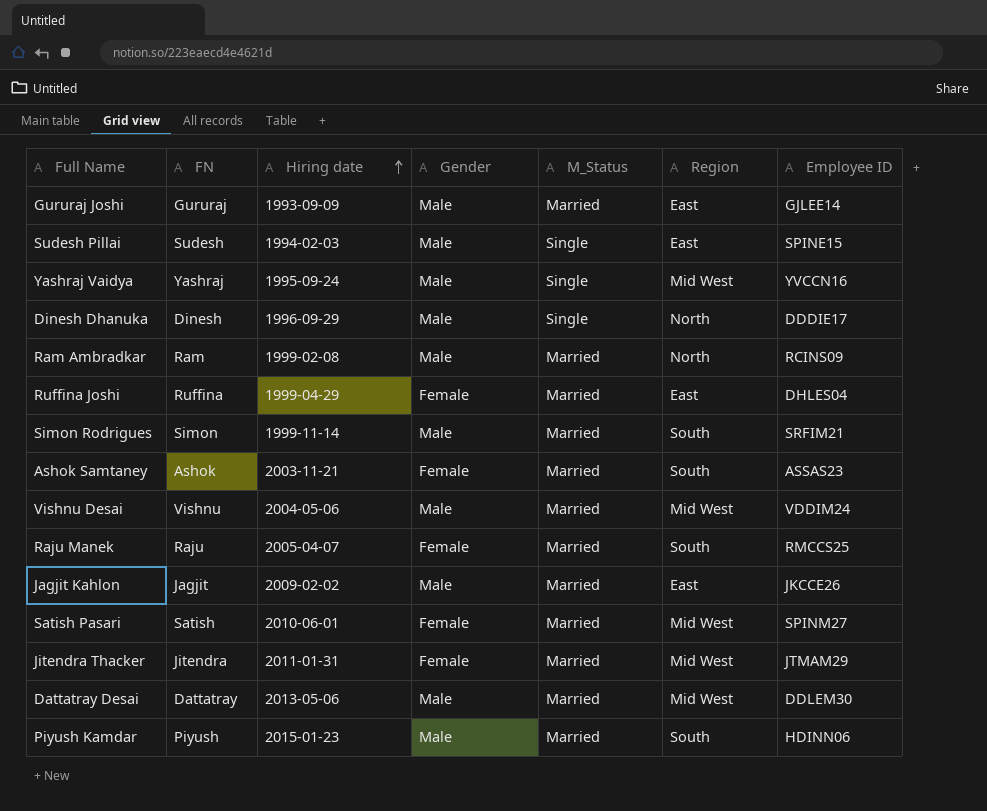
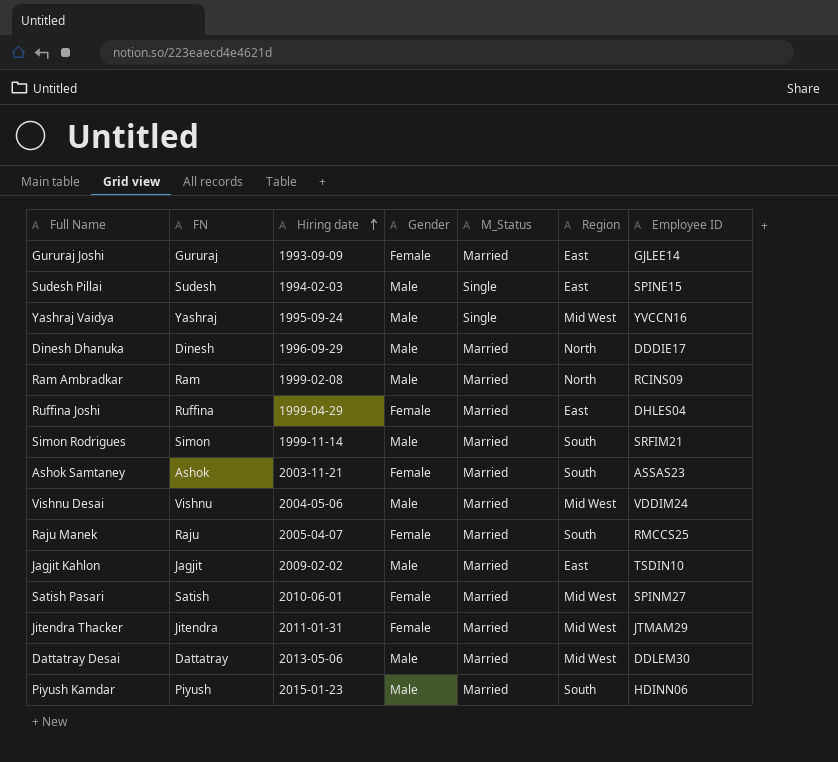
Gururaj Joshi | Gender: Male -> Female
Dinesh Dhanuka | M_Status: Single -> Married
Jagjit Kahlon | Employee ID: JKCCE26 -> TSDIN10

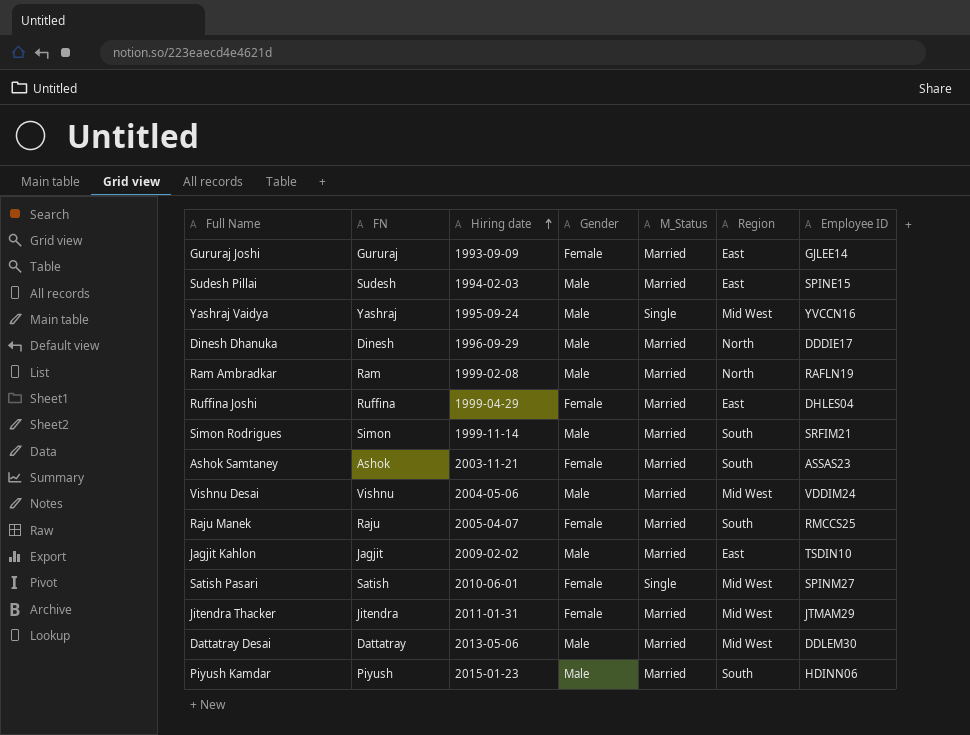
Sudesh Pillai | M_Status: Single -> Married
Ram Ambradkar | Employee ID: RCINS09 -> RAFLN19
Satish Pasari | M_Status: Married -> Single

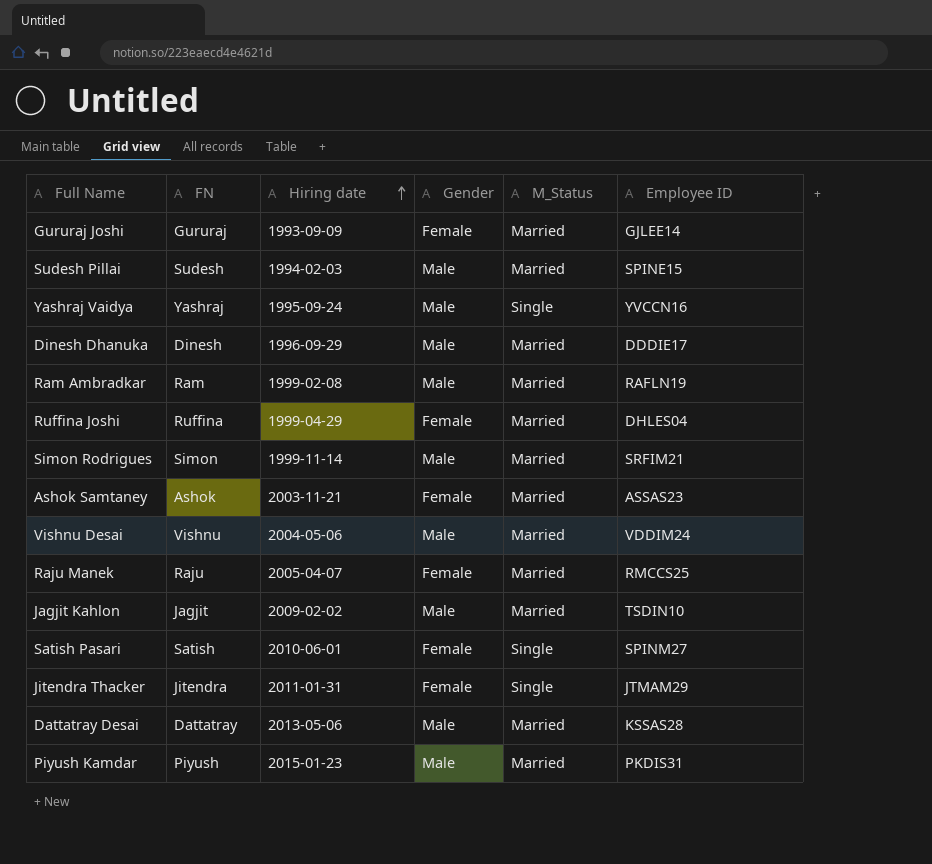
column Region | position: 6 -> none
Jitendra Thacker | M_Status: Married -> Single
Dattatray Desai | Employee ID: DDLEM30 -> KSSAS28
Piyush Kamdar | Employee ID: HDINN06 -> PKDIS31

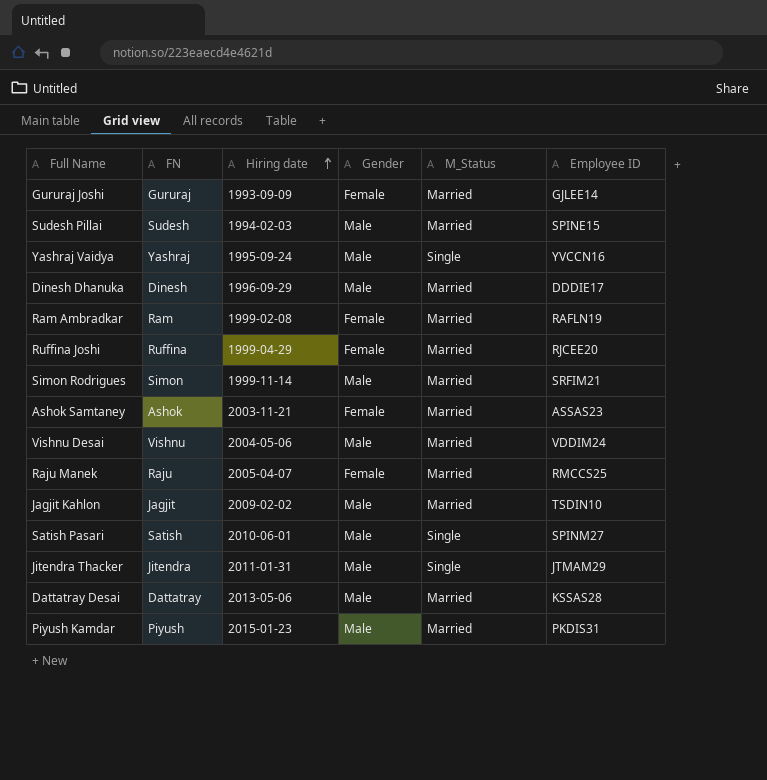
Ram Ambradkar | Gender: Male -> Female
Ruffina Joshi | Employee ID: DHLES04 -> RJCEE20
Satish Pasari | Gender: Female -> Male
Jitendra Thacker | Gender: Female -> Male

